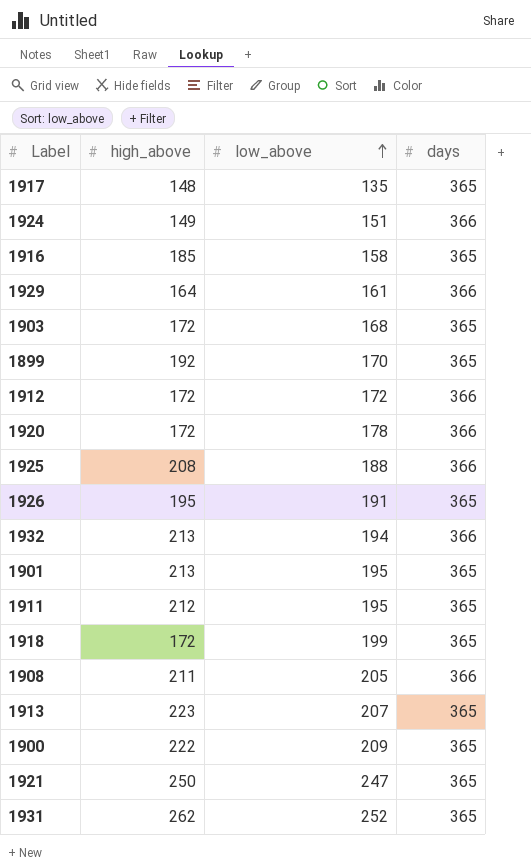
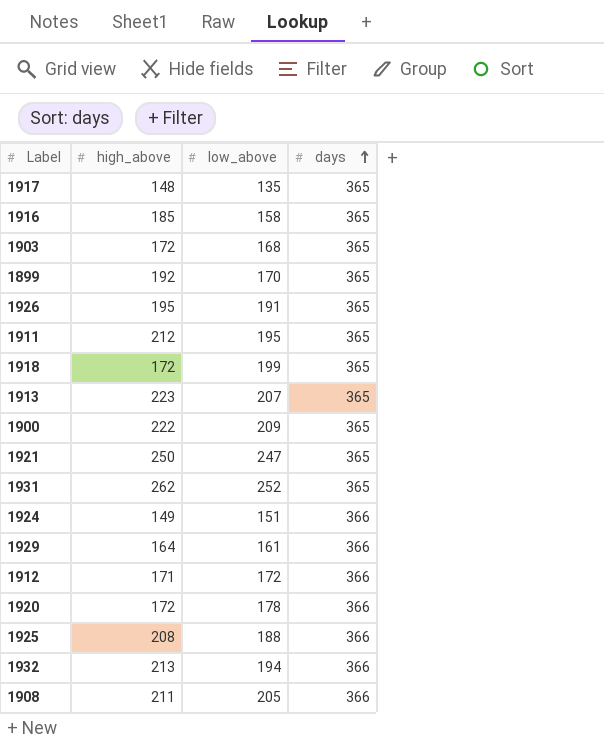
row order: low_above ascending -> days ascending
row 1901: 213 | 195 | 365 -> none
1912 | high_above: 172 -> 171

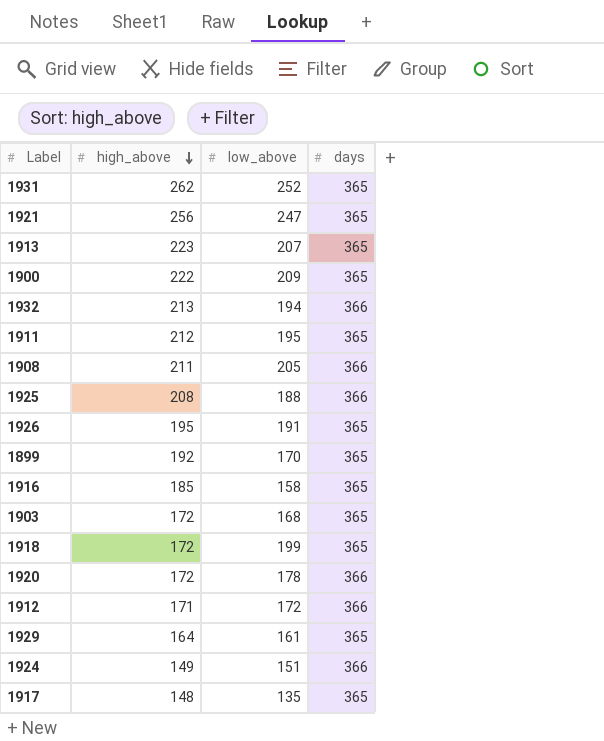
row order: days ascending -> high_above descending
1921 | high_above: 250 -> 256
1929 | days: 366 -> 365

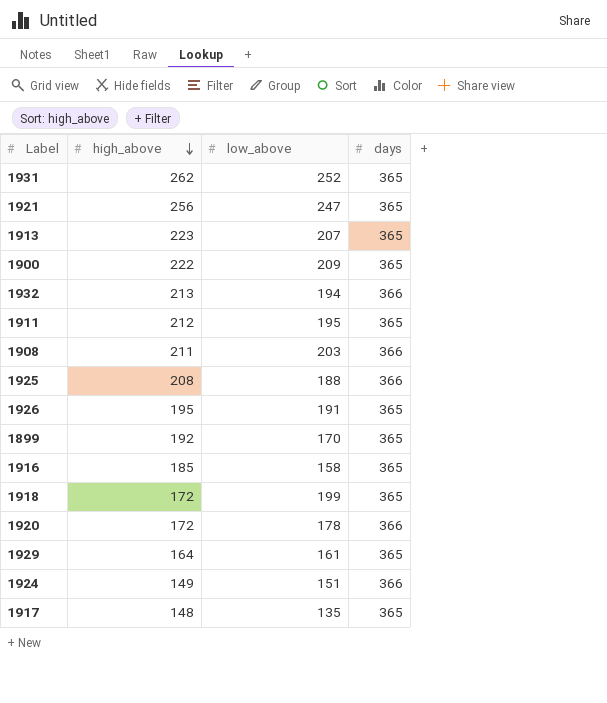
row 1903: 172 | 168 | 365 -> none
row 1912: 171 | 172 | 366 -> none
1908 | low_above: 205 -> 203

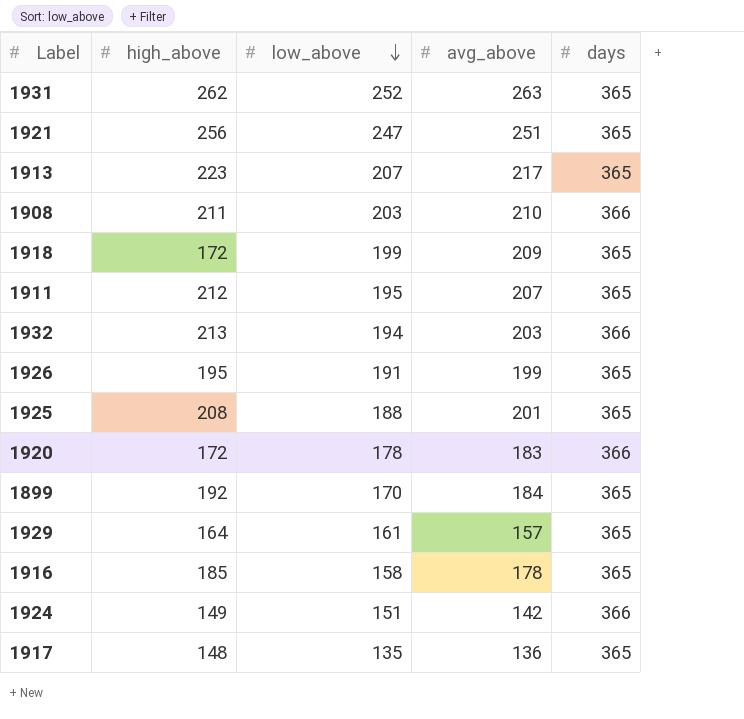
row order: high_above descending -> low_above descending
column avg_above | position: none -> 4
row 1900: 222 | 209 | 365 -> none
1925 | days: 366 -> 365

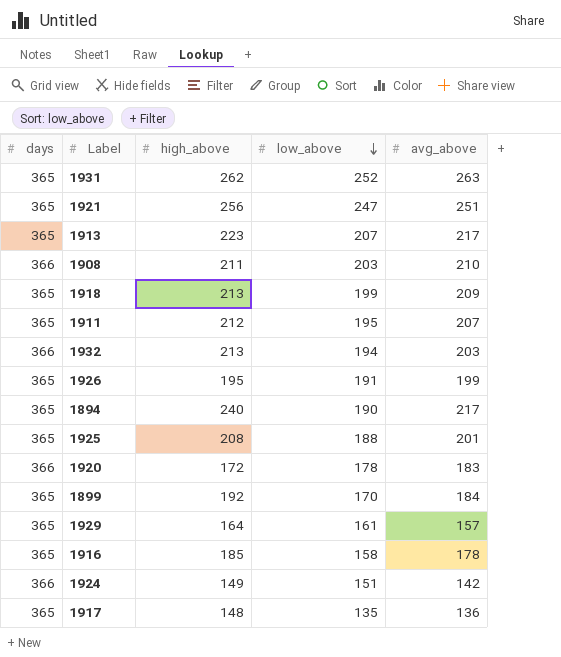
column days | position: 5 -> 1
1918 | high_above: 172 -> 213
row 1894: none -> 365 | 240 | 190 | 217

